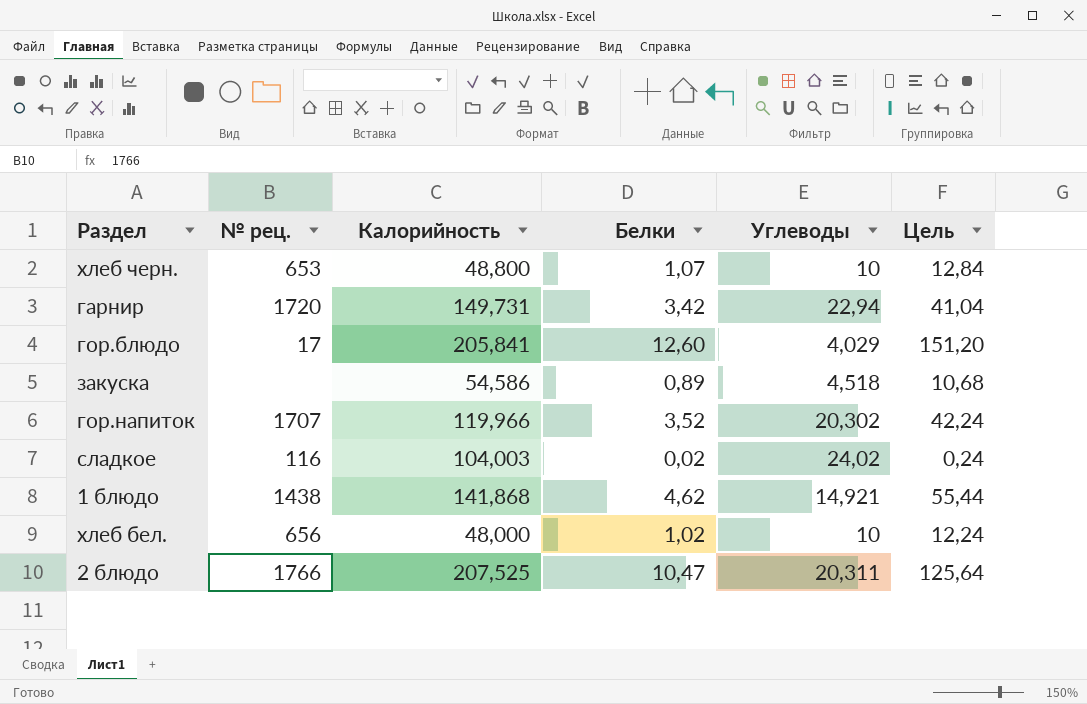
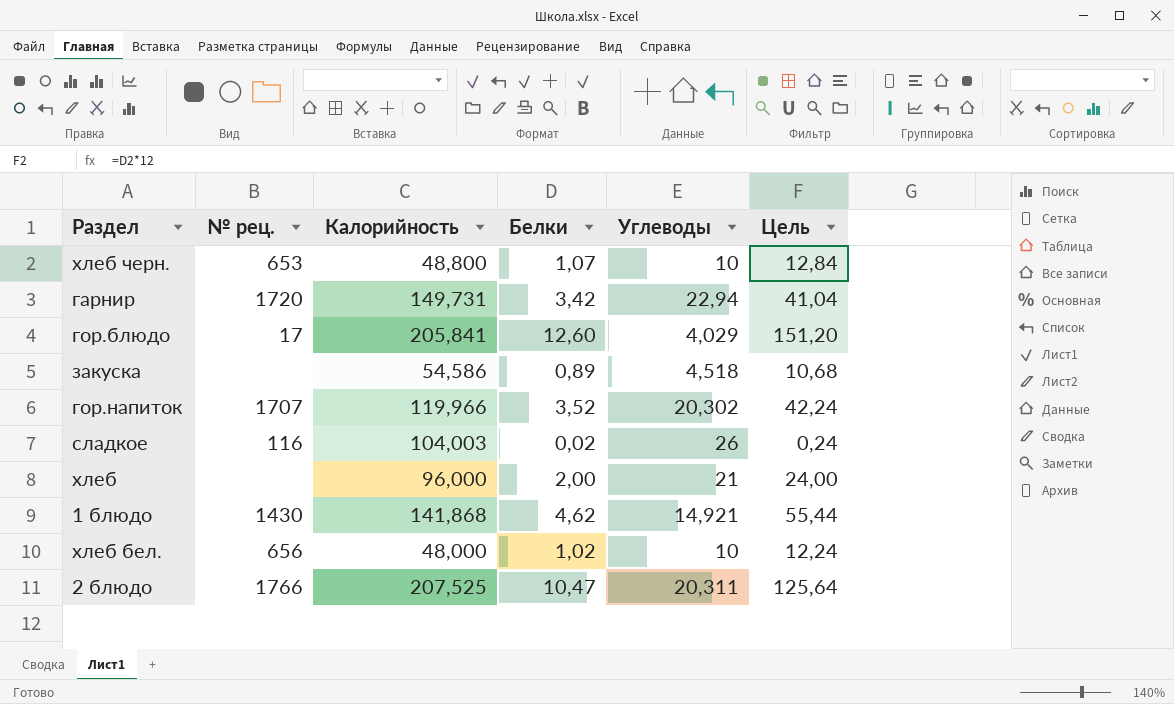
сладкое | Углеводы: 24,02 -> 26
row хлеб: none -> none | 96,000 | 2,00 | 21 | 24,00
1 блюдо | № рец.: 1438 -> 1430

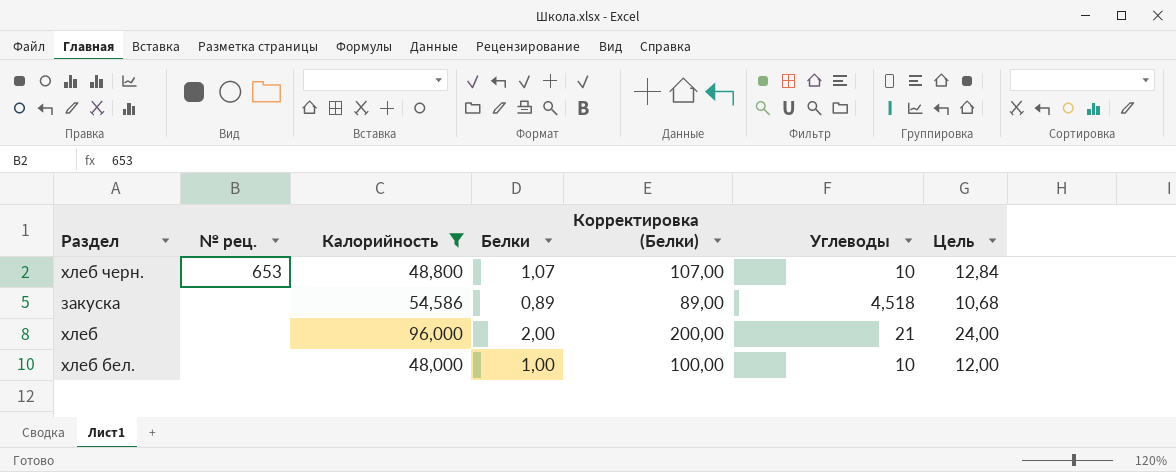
filter: none -> Калорийность <= 96,000
column Корректировка (Белки) | formula: none -> [Белки] * 100
хлеб бел. | № рец.: 656 -> none
хлеб бел. | Белки: 1,02 -> 1,00
хлеб бел. | Цель: 12,24 -> 12,00

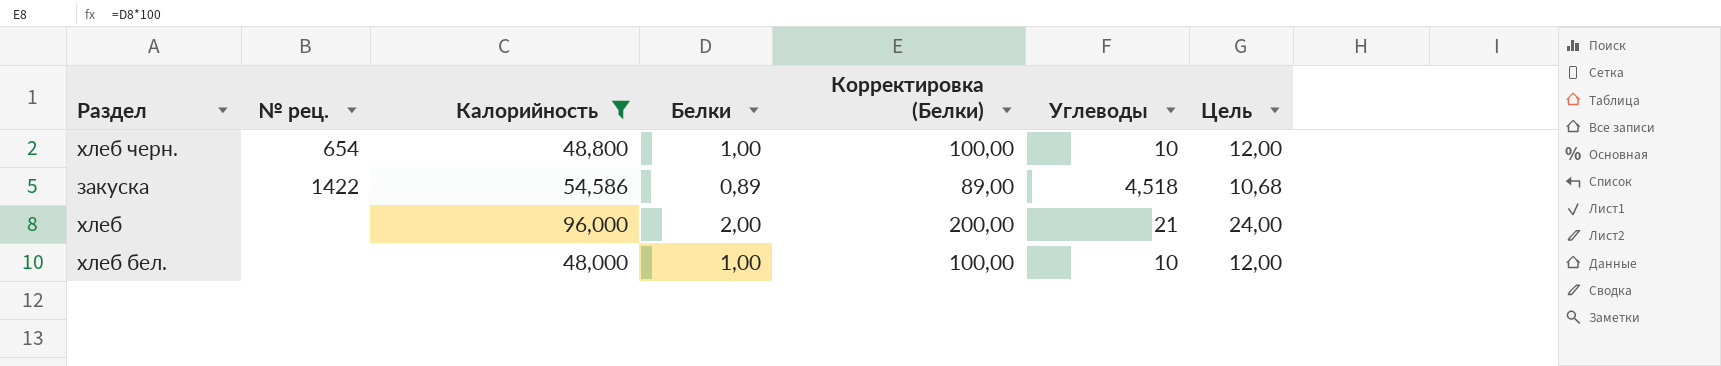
хлеб черн. | № рец.: 653 -> 654
хлеб черн. | Белки: 1,07 -> 1,00
хлеб черн. | Корректировка (Белки): 107,00 -> 100,00
хлеб черн. | Цель: 12,84 -> 12,00
закуска | № рец.: none -> 1422

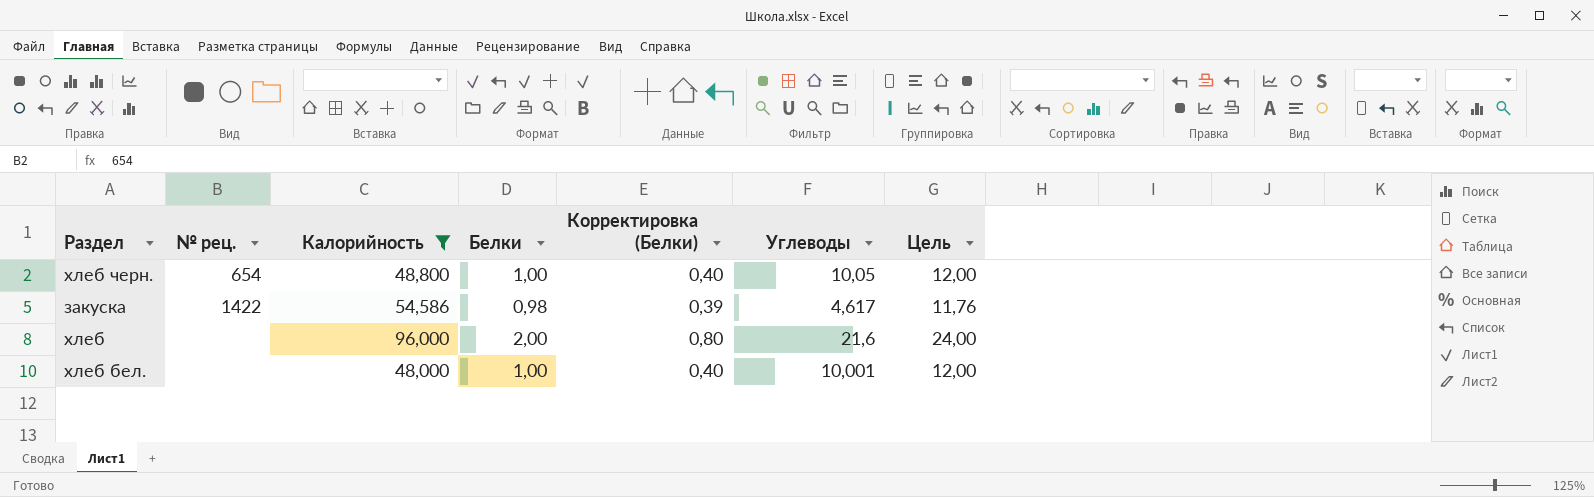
column Корректировка (Белки) | formula: [Белки] * 100 -> [Белки] * 0,4
хлеб черн. | Углеводы: 10 -> 10,05
закуска | Белки: 0,89 -> 0,98
закуска | Углеводы: 4,518 -> 4,617
закуска | Цель: 10,68 -> 11,76
хлеб | Углеводы: 21 -> 21,6
хлеб бел. | Углеводы: 10 -> 10,001

